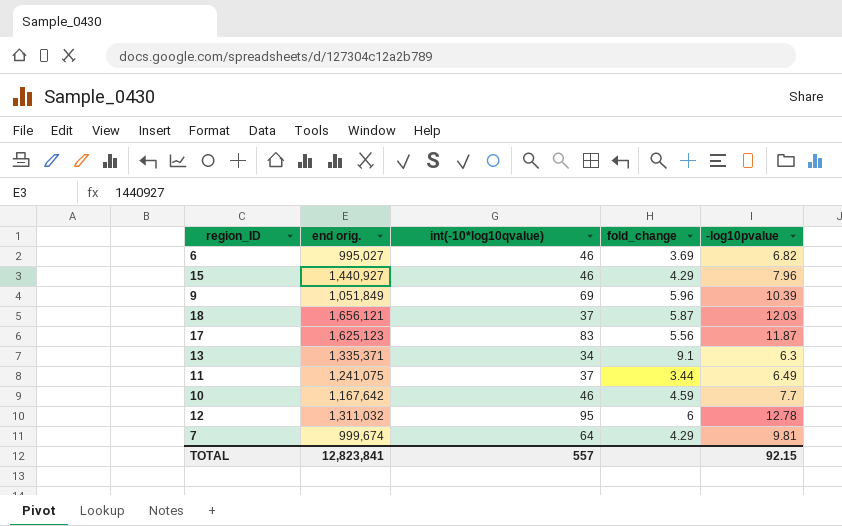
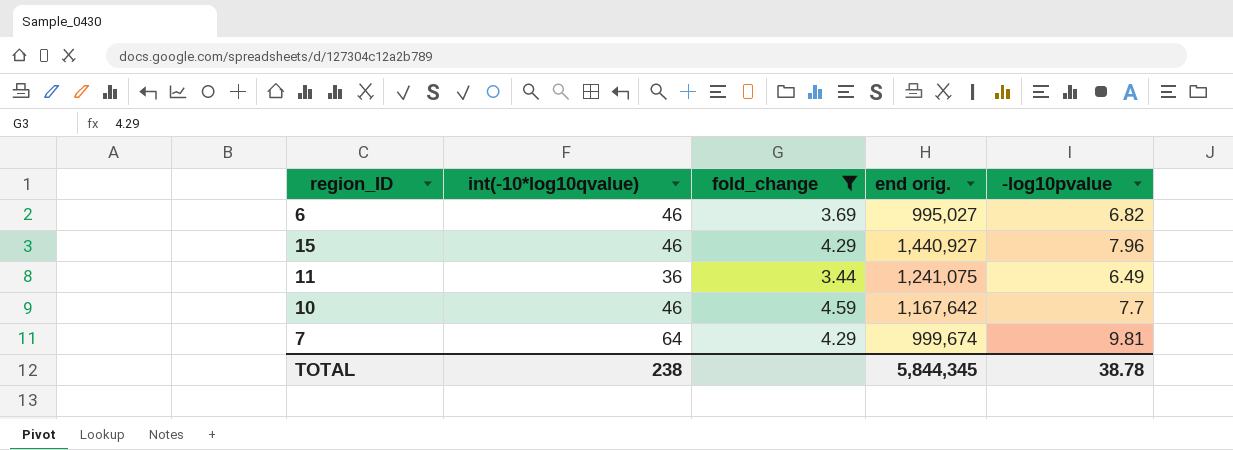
filter: none -> fold_change <= 4.59
column end orig. | position: 2 -> 4
11 | int(-10*log10qvalue): 37 -> 36
TOTAL | int(-10*log10qvalue): 557 -> 238
TOTAL | end orig.: 12,823,841 -> 5,844,345
TOTAL | -log10pvalue: 92.15 -> 38.78

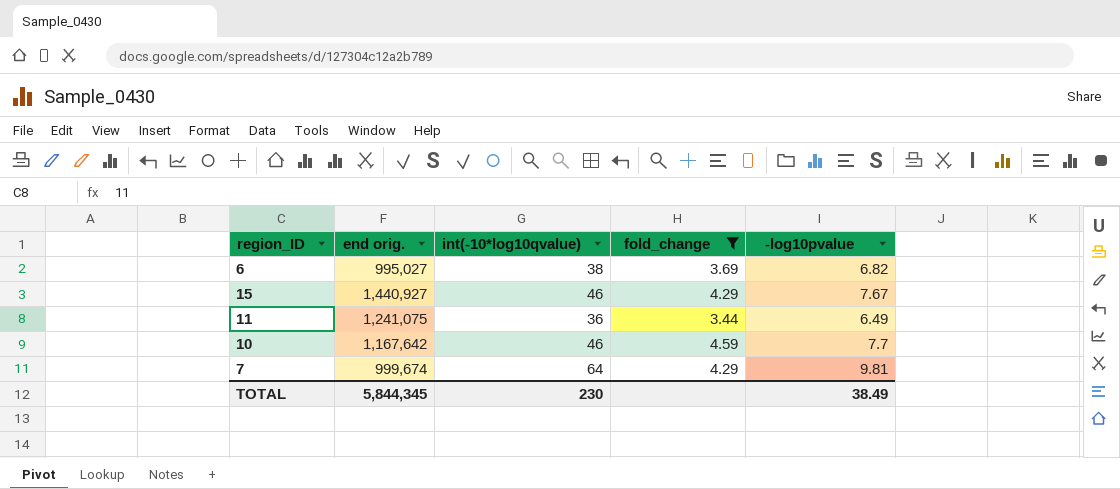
column end orig. | position: 4 -> 2
6 | int(-10*log10qvalue): 46 -> 38
15 | -log10pvalue: 7.96 -> 7.67
TOTAL | int(-10*log10qvalue): 238 -> 230
TOTAL | -log10pvalue: 38.78 -> 38.49

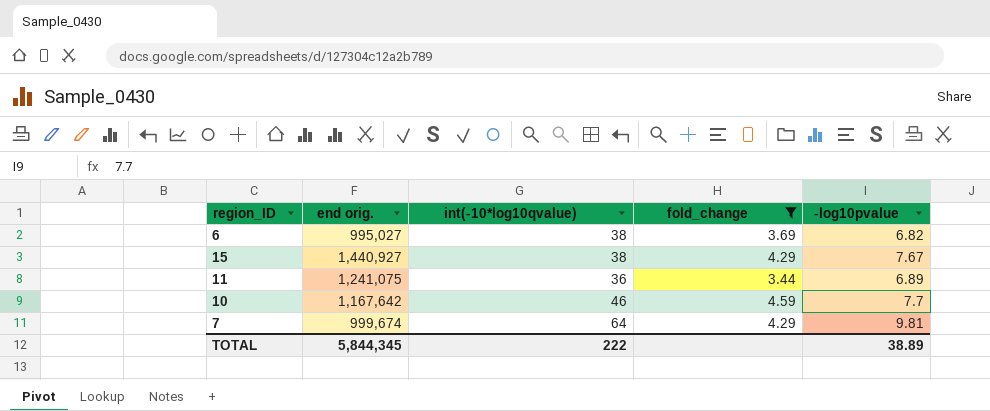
15 | int(-10*log10qvalue): 46 -> 38
11 | -log10pvalue: 6.49 -> 6.89
TOTAL | int(-10*log10qvalue): 230 -> 222
TOTAL | -log10pvalue: 38.49 -> 38.89

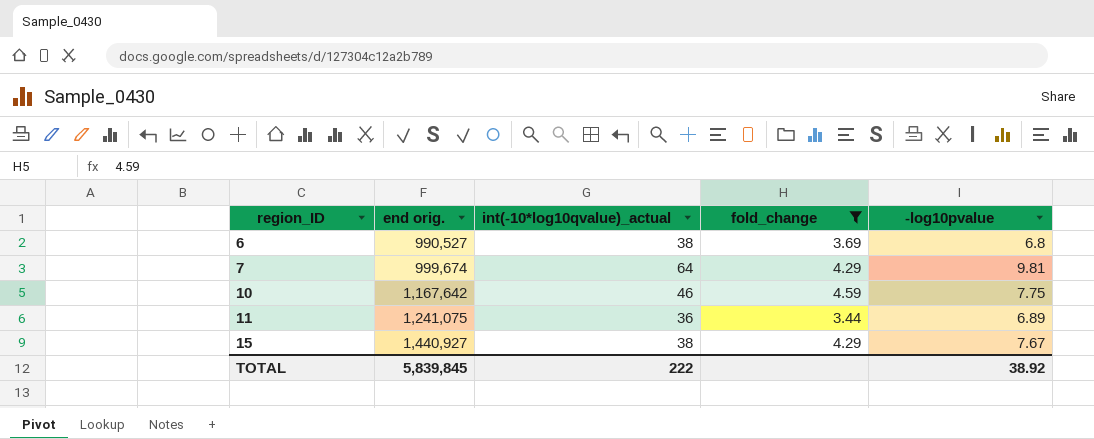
row order: none -> region_ID ascending
column name: int(-10*log10qvalue) -> int(-10*log10qvalue)_actual
6 | end orig.: 995,027 -> 990,527
6 | -log10pvalue: 6.82 -> 6.8
10 | -log10pvalue: 7.7 -> 7.75
TOTAL | end orig.: 5,844,345 -> 5,839,845
TOTAL | -log10pvalue: 38.89 -> 38.92

